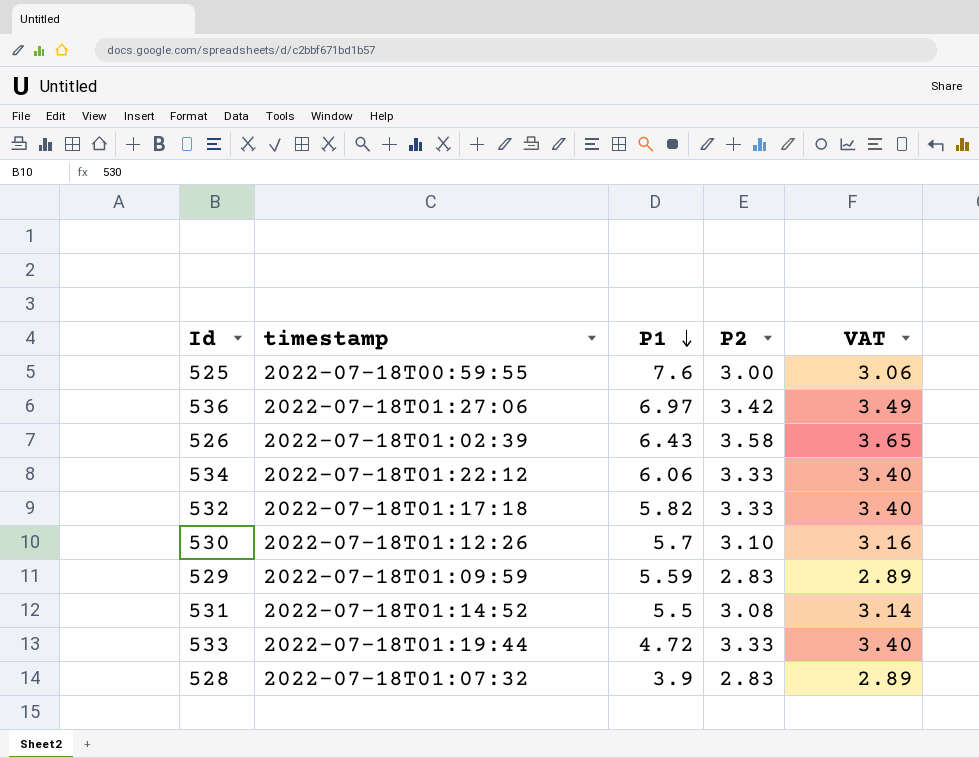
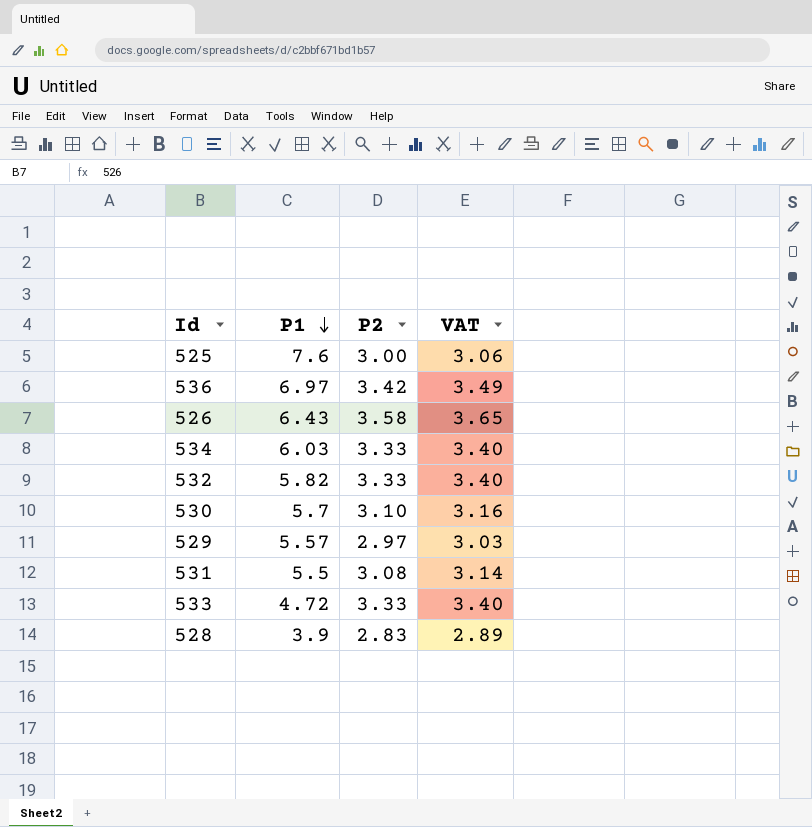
column timestamp | position: 2 -> none
534 | P1: 6.06 -> 6.03
529 | P1: 5.59 -> 5.57
529 | P2: 2.83 -> 2.97
529 | VAT: 2.89 -> 3.03

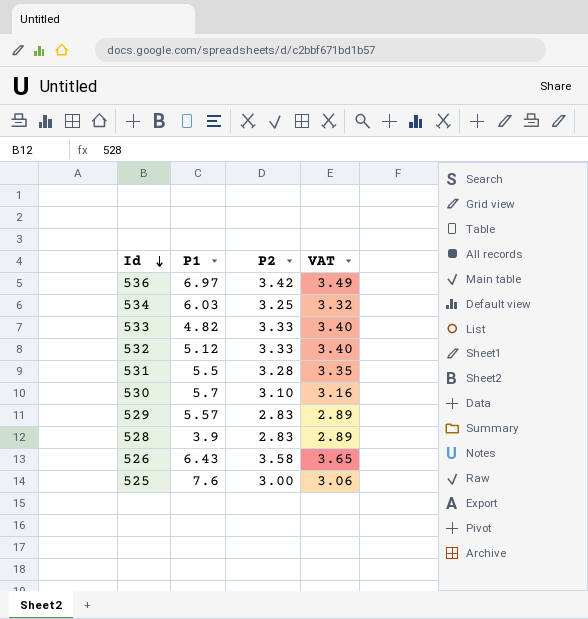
row order: P1 descending -> Id descending
534 | P2: 3.33 -> 3.25
534 | VAT: 3.40 -> 3.32
533 | P1: 4.72 -> 4.82
532 | P1: 5.82 -> 5.12
531 | P2: 3.08 -> 3.28
531 | VAT: 3.14 -> 3.35
529 | P2: 2.97 -> 2.83
529 | VAT: 3.03 -> 2.89

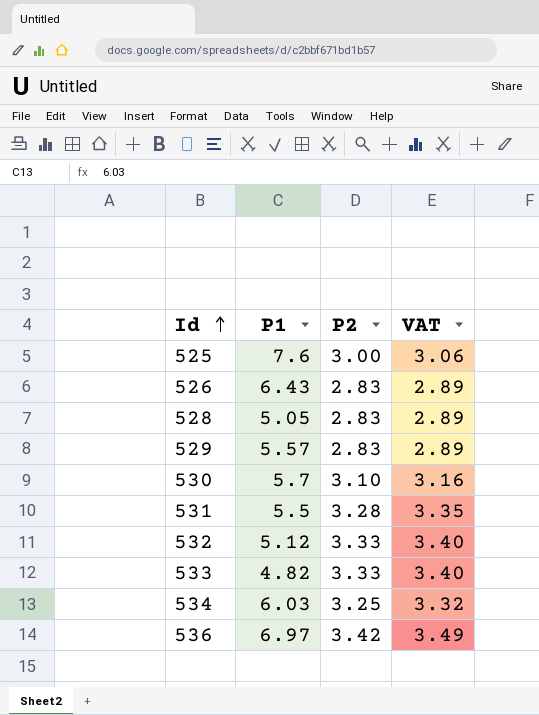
row order: Id descending -> Id ascending
526 | P2: 3.58 -> 2.83
526 | VAT: 3.65 -> 2.89
528 | P1: 3.9 -> 5.05

